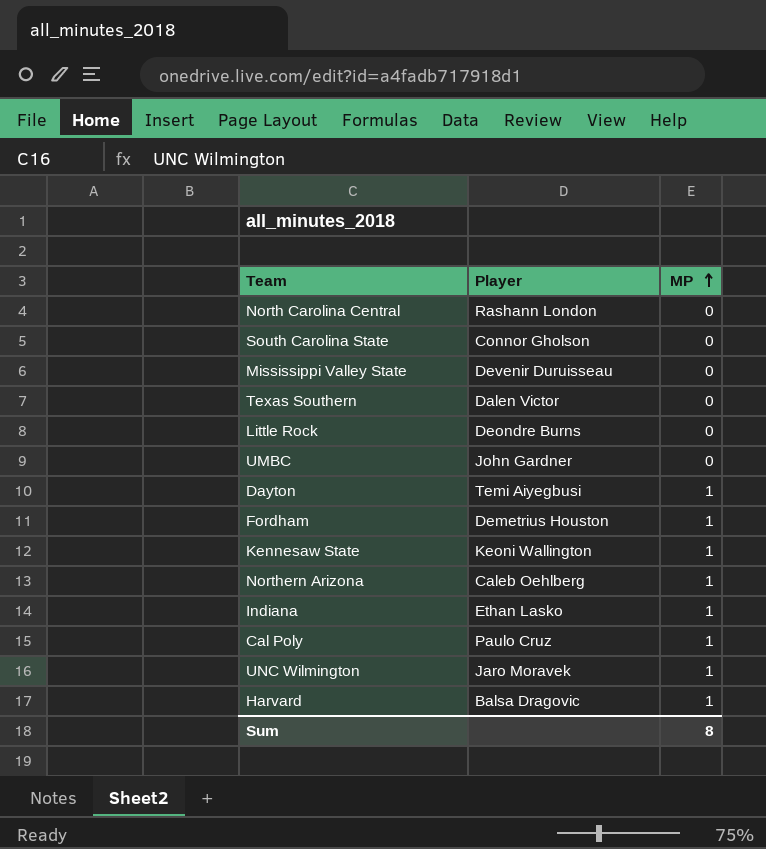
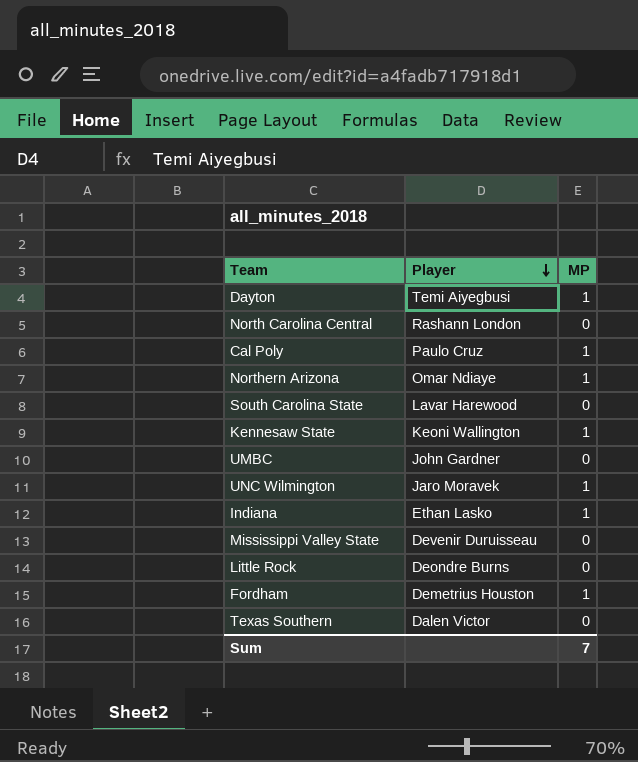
row order: MP ascending -> Player descending
row Harvard: Balsa Dragovic | 1 -> none
Northern Arizona | Player: Caleb Oehlberg -> Omar Ndiaye
South Carolina State | Player: Connor Gholson -> Lavar Harewood
Sum | MP: 8 -> 7

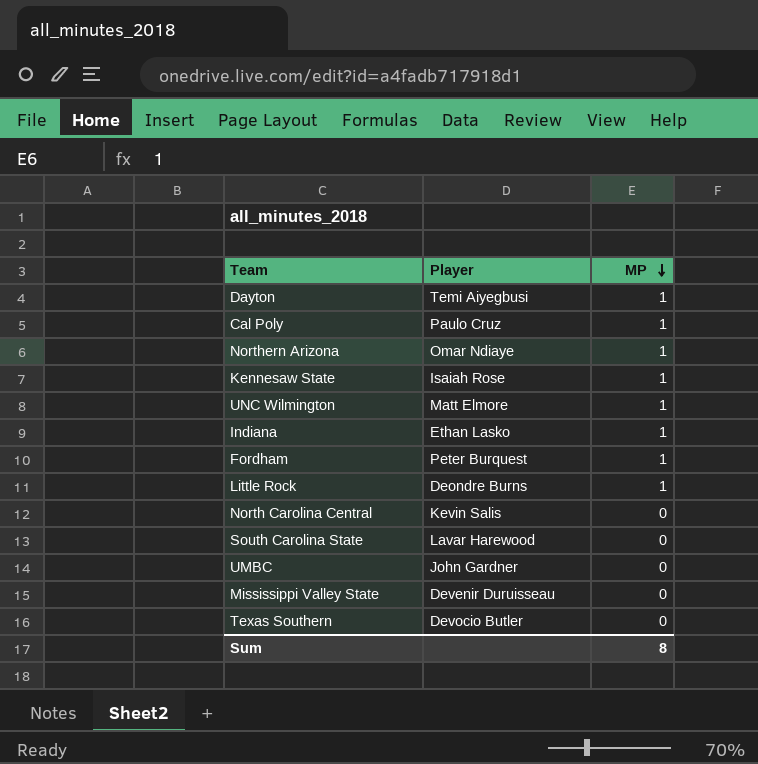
row order: Player descending -> MP descending
Kennesaw State | Player: Keoni Wallington -> Isaiah Rose
UNC Wilmington | Player: Jaro Moravek -> Matt Elmore
Fordham | Player: Demetrius Houston -> Peter Burquest
Little Rock | MP: 0 -> 1
North Carolina Central | Player: Rashann London -> Kevin Salis
Texas Southern | Player: Dalen Victor -> Devocio Butler
Sum | MP: 7 -> 8

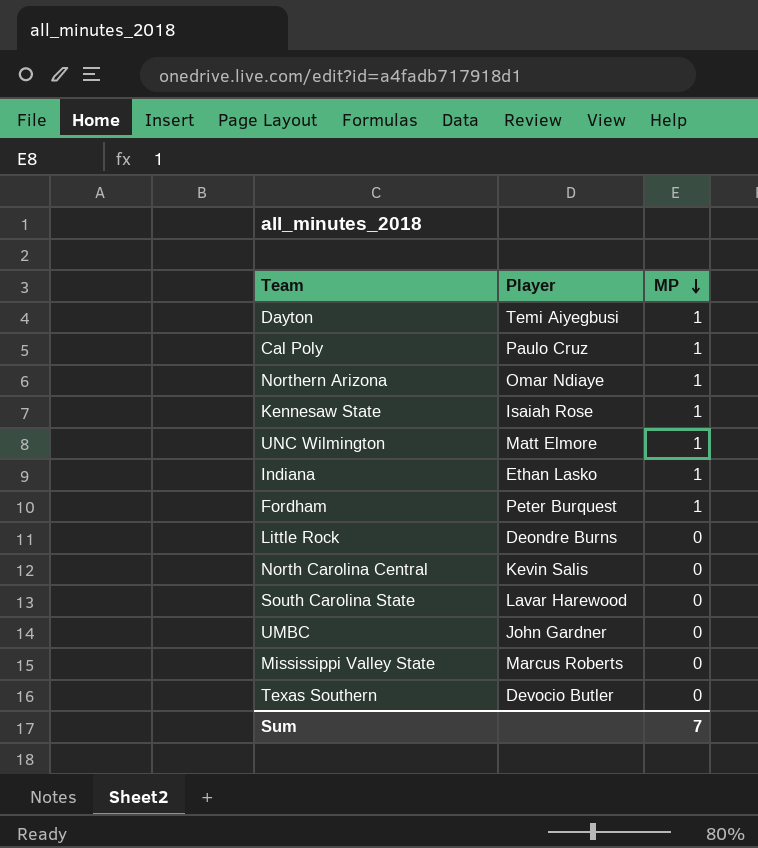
Little Rock | MP: 1 -> 0
Mississippi Valley State | Player: Devenir Duruisseau -> Marcus Roberts
Sum | MP: 8 -> 7

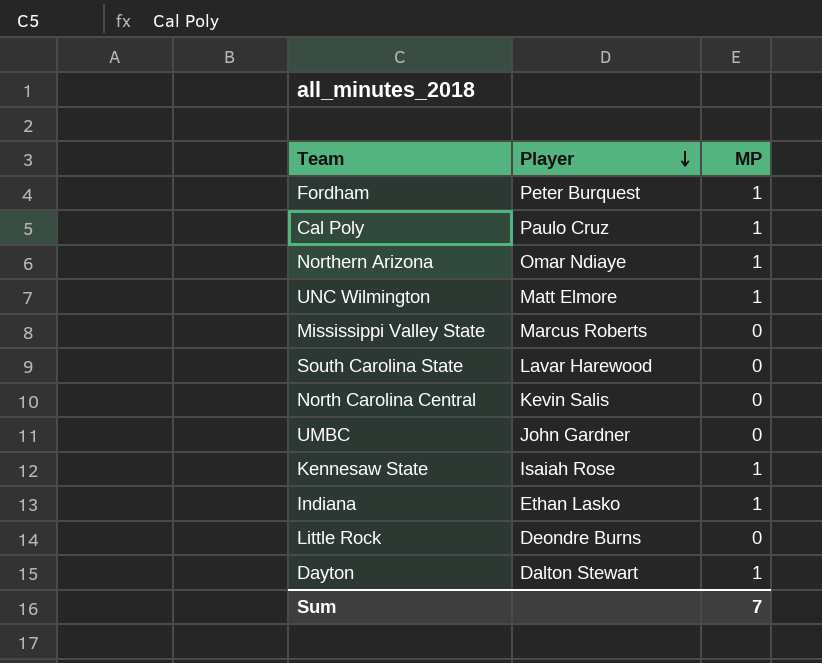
row order: MP descending -> Player descending
row Texas Southern: Devocio Butler | 0 -> none
Dayton | Player: Temi Aiyegbusi -> Dalton Stewart

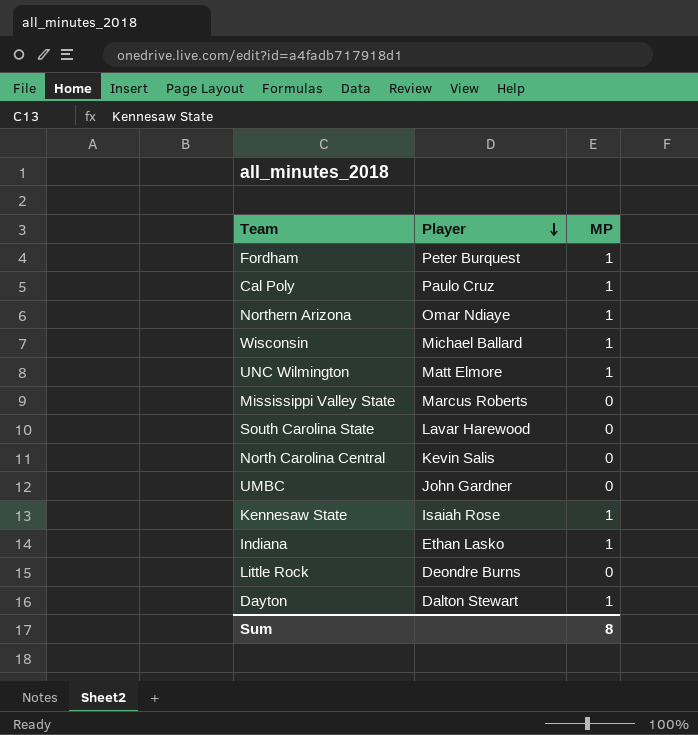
row Wisconsin: none -> Michael Ballard | 1
Sum | MP: 7 -> 8

